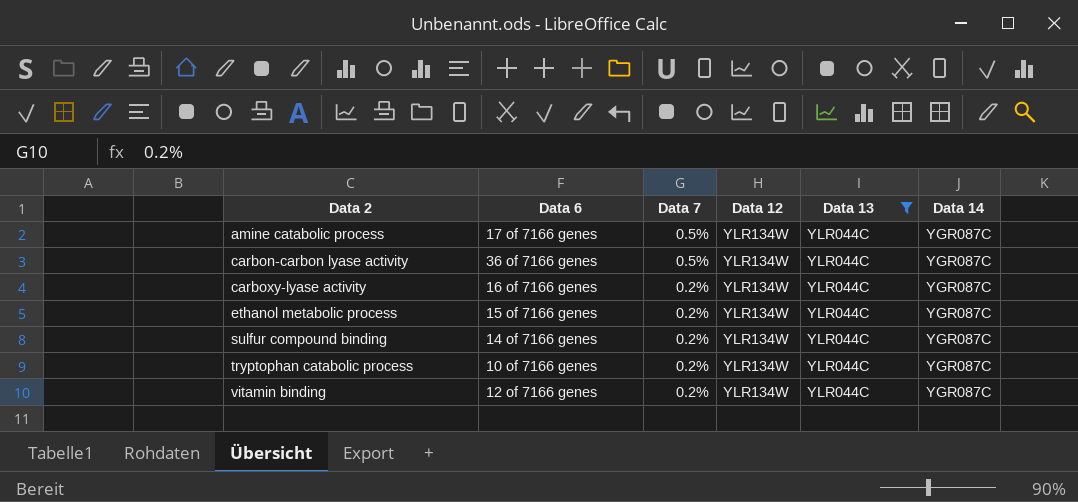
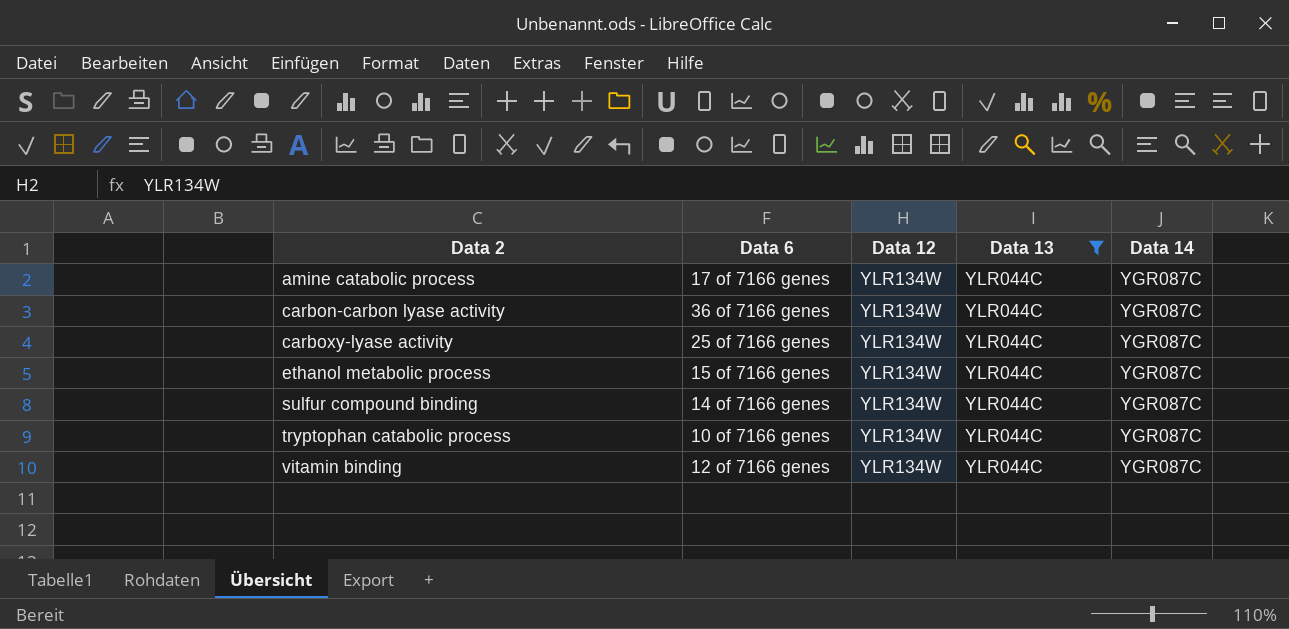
column Data 7 | position: 3 -> none
carboxy-lyase activity | Data 6: 16 of 7166 genes -> 25 of 7166 genes

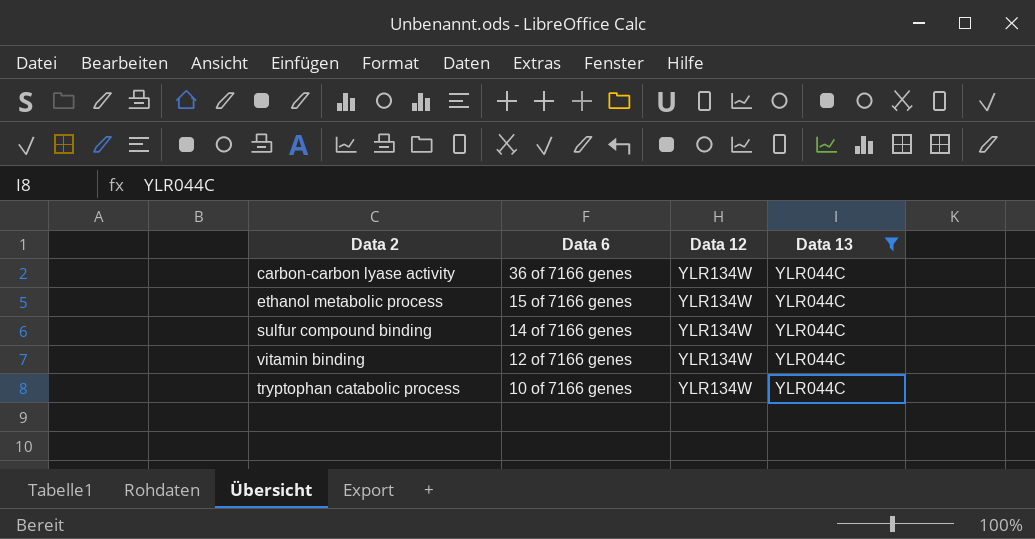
row order: Data 2 ascending -> Data 6 descending
column Data 14 | position: 5 -> none
row amine catabolic process: 17 of 7166 genes | YLR134W | YLR044C | YGR087C -> none
row carboxy-lyase activity: 25 of 7166 genes | YLR134W | YLR044C | YGR087C -> none

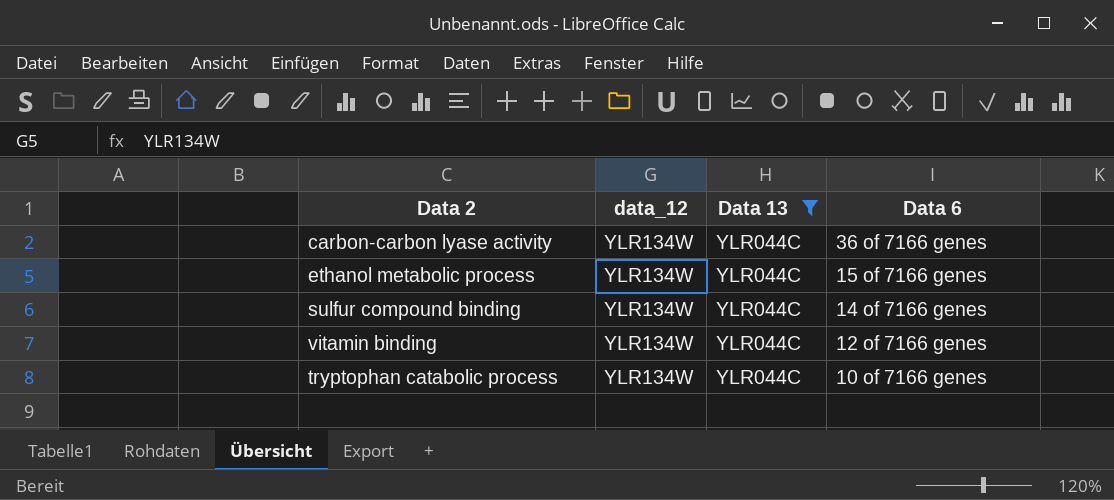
column name: Data 12 -> data_12
column Data 6 | position: 2 -> 4

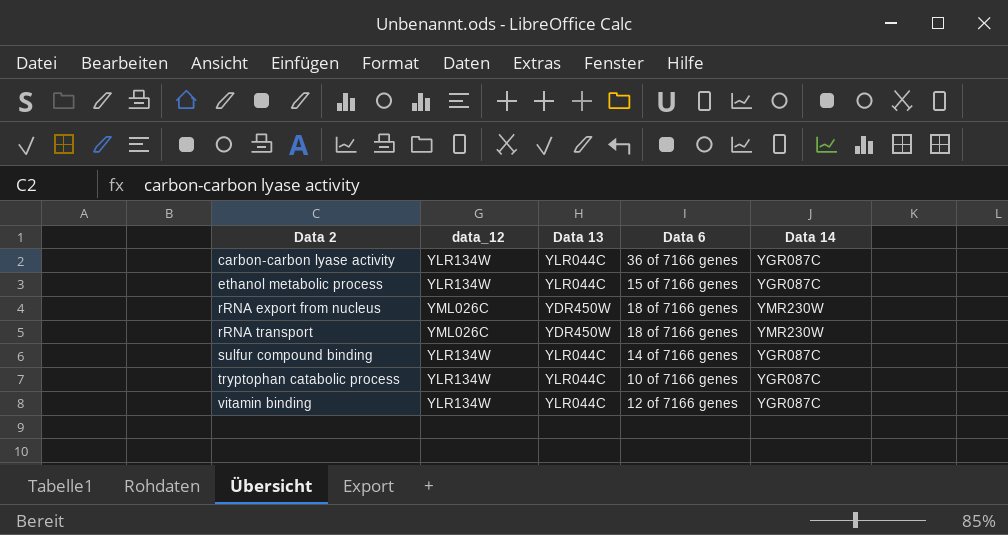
filter: Data 13 = YLR044C -> none
row order: Data 6 descending -> Data 2 ascending
column Data 14 | position: none -> 5

